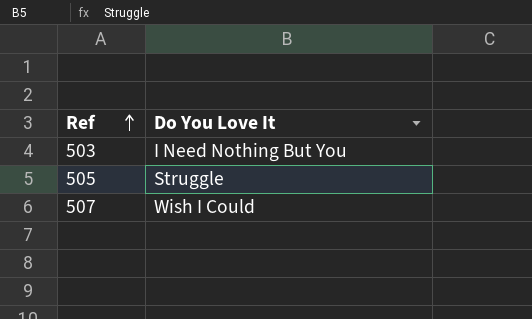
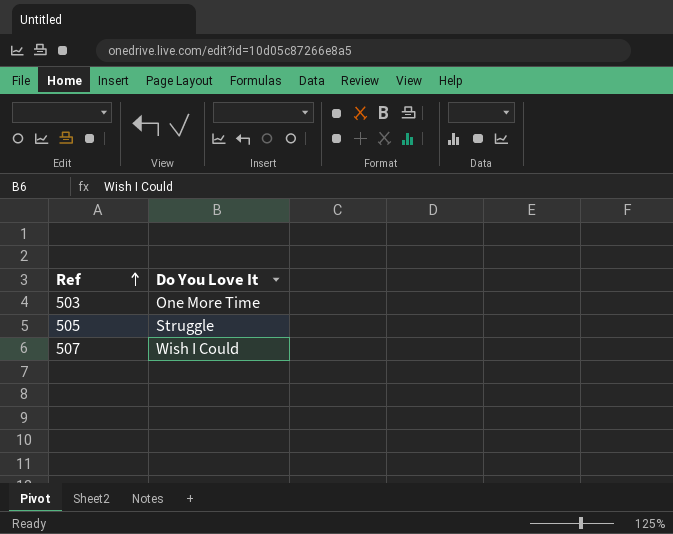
503 | Do You Love It: I Need Nothing But You -> One More Time

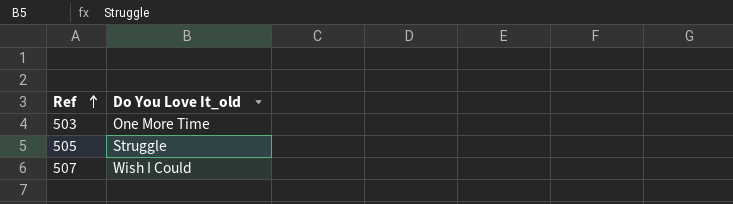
column name: Do You Love It -> Do You Love It_old

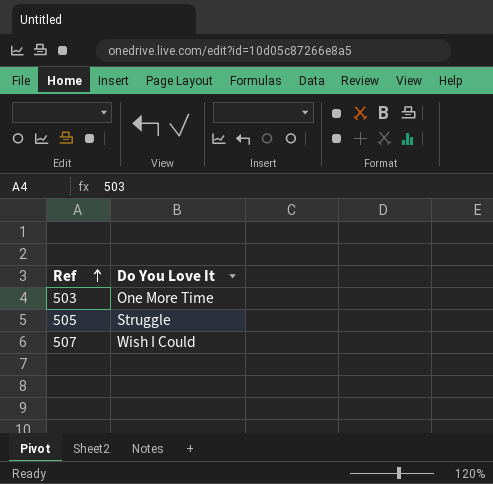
column name: Do You Love It_old -> Do You Love It

